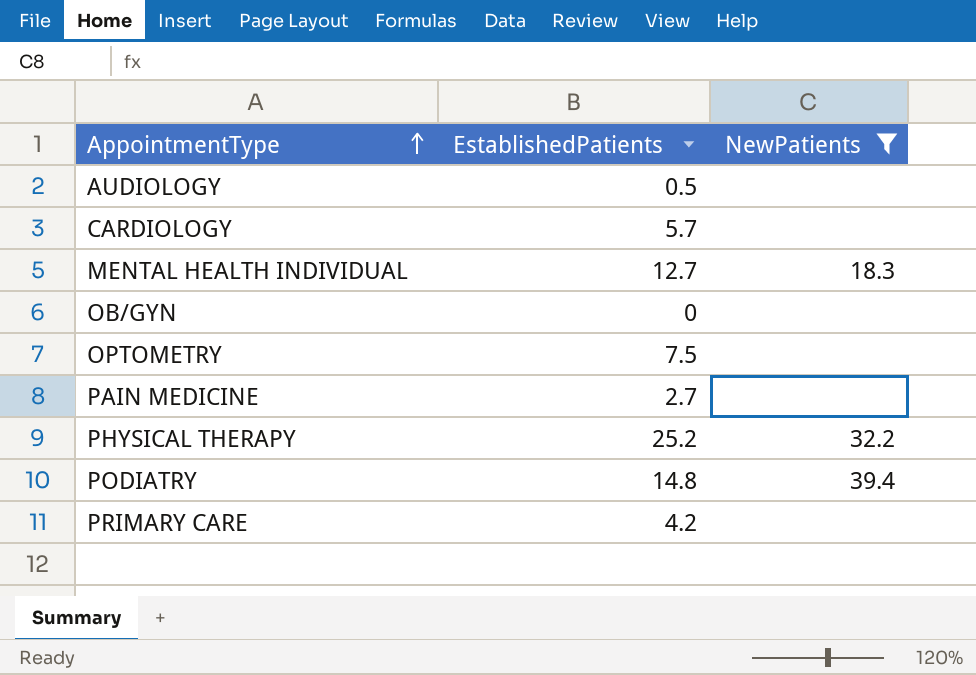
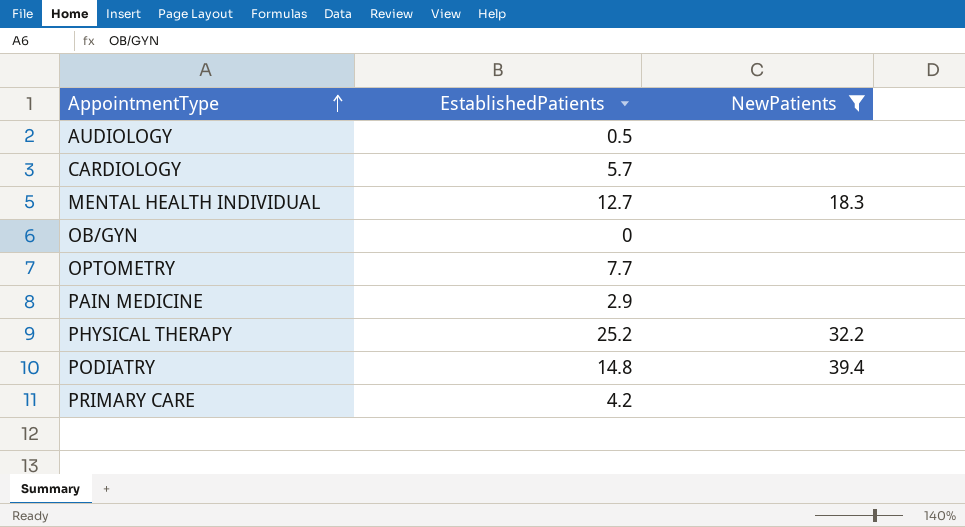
OPTOMETRY | EstablishedPatients: 7.5 -> 7.7
PAIN MEDICINE | EstablishedPatients: 2.7 -> 2.9

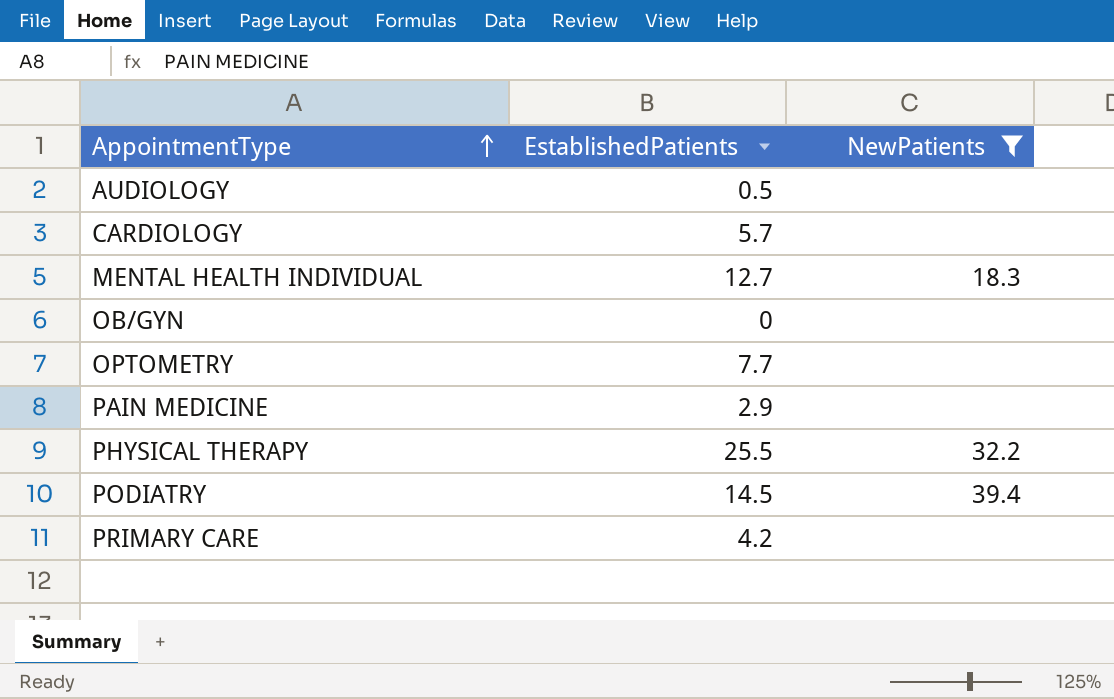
PHYSICAL THERAPY | EstablishedPatients: 25.2 -> 25.5
PODIATRY | EstablishedPatients: 14.8 -> 14.5

